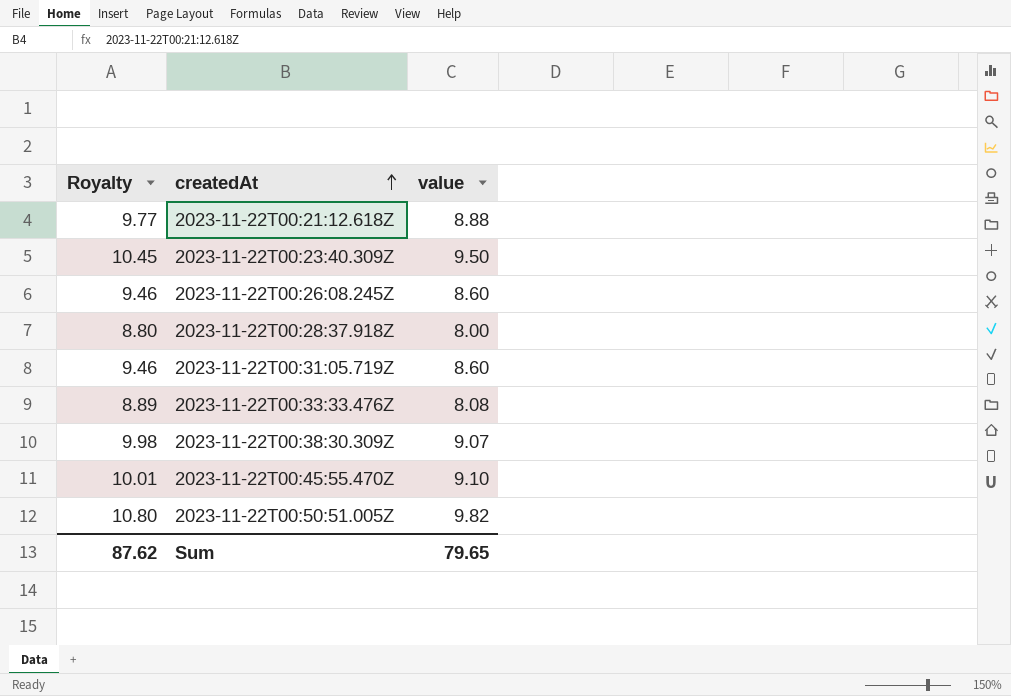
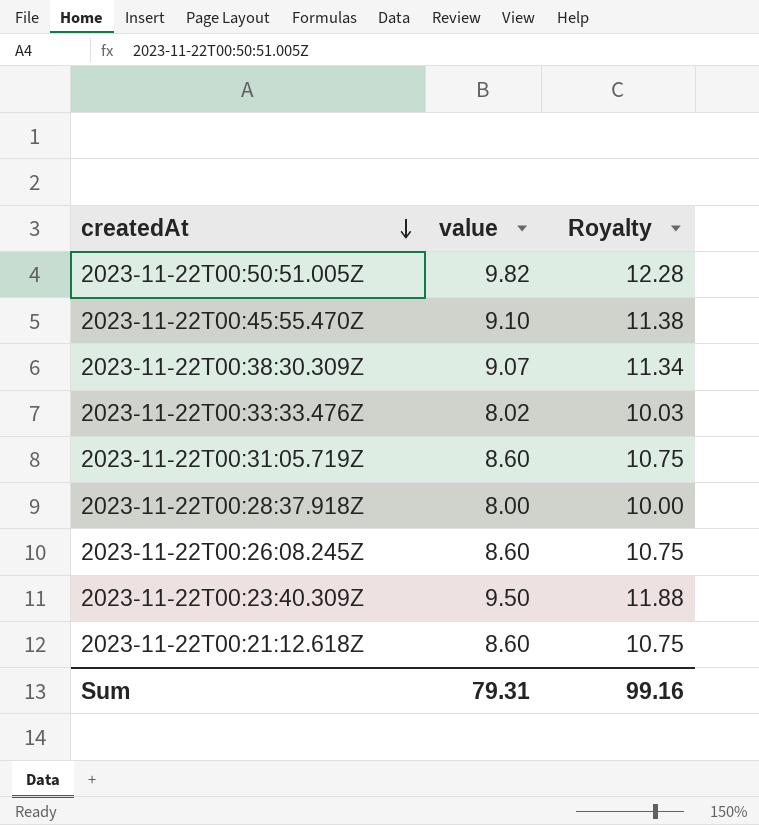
row order: createdAt ascending -> createdAt descending
column Royalty | formula: [value] * 1.1 -> [value] * 1.25
column Royalty | position: 1 -> 3
2023-11-22T00:33:33.476Z | value: 8.08 -> 8.02
2023-11-22T00:21:12.618Z | value: 8.88 -> 8.60
Sum | value: 79.65 -> 79.31
Sum | Royalty: 87.62 -> 99.16

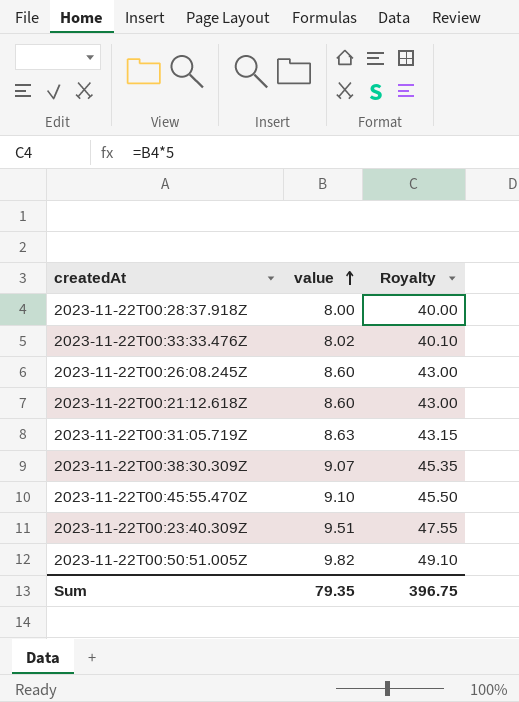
row order: createdAt descending -> value ascending
column Royalty | formula: [value] * 1.25 -> [value] * 5
2023-11-22T00:31:05.719Z | value: 8.60 -> 8.63
2023-11-22T00:23:40.309Z | value: 9.50 -> 9.51
Sum | value: 79.31 -> 79.35
Sum | Royalty: 99.16 -> 396.75

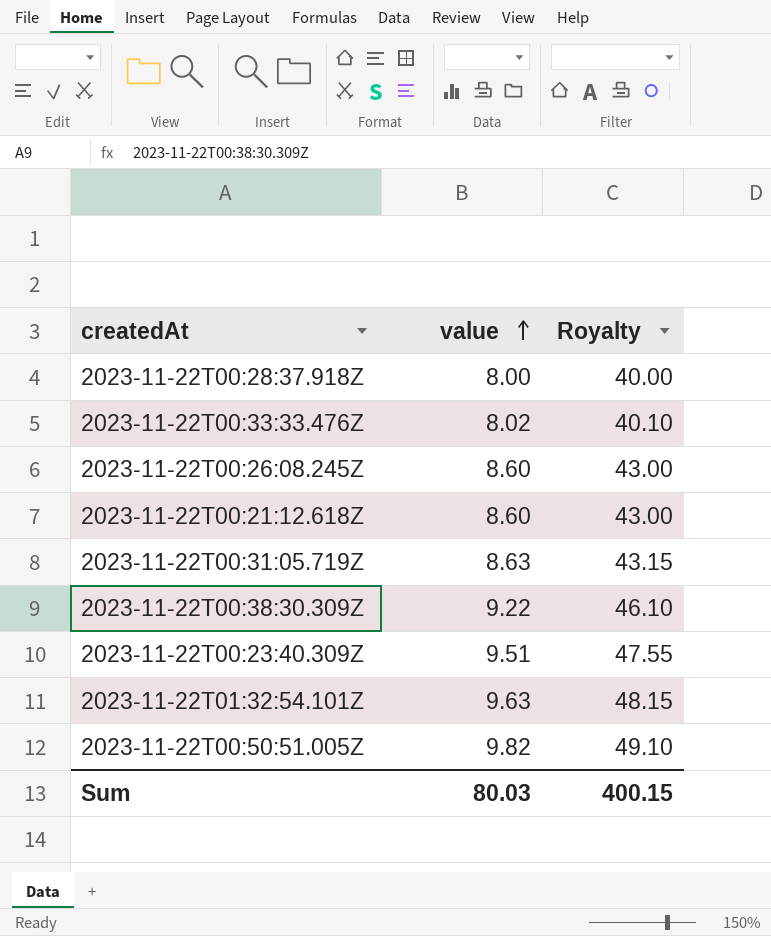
row 2023-11-22T00:45:55.470Z: 9.10 | 45.50 -> none
2023-11-22T00:38:30.309Z | value: 9.07 -> 9.22
2023-11-22T00:38:30.309Z | Royalty: 45.35 -> 46.10
row 2023-11-22T01:32:54.101Z: none -> 9.63 | 48.15
Sum | value: 79.35 -> 80.03
Sum | Royalty: 396.75 -> 400.15

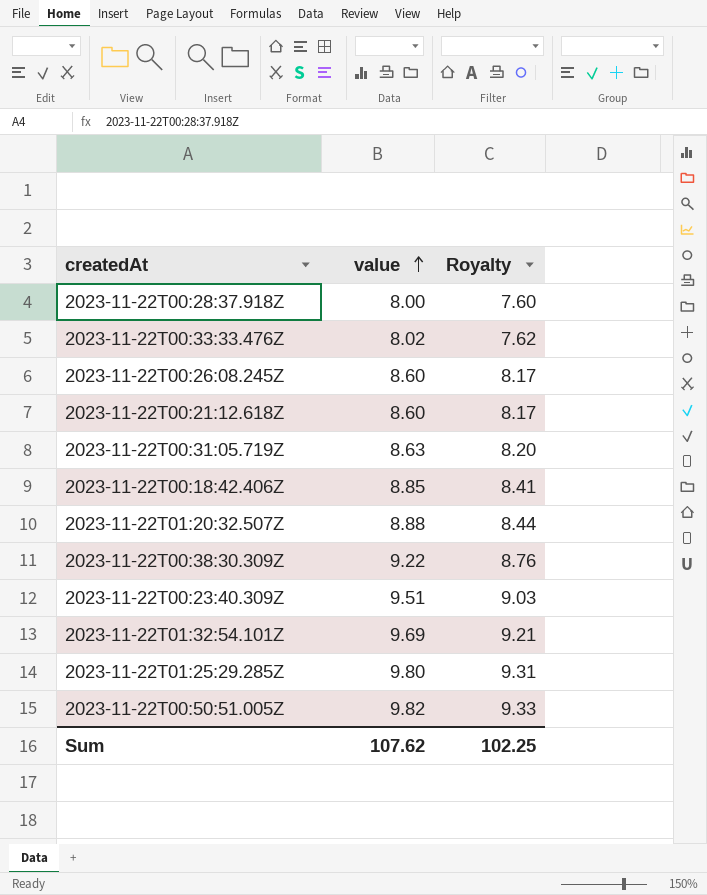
column Royalty | formula: [value] * 5 -> [value] * 0.95
row 2023-11-22T00:18:42.406Z: none -> 8.85 | 8.41
row 2023-11-22T01:20:32.507Z: none -> 8.88 | 8.44
2023-11-22T01:32:54.101Z | value: 9.63 -> 9.69
row 2023-11-22T01:25:29.285Z: none -> 9.80 | 9.31
Sum | value: 80.03 -> 107.62
Sum | Royalty: 400.15 -> 102.25

